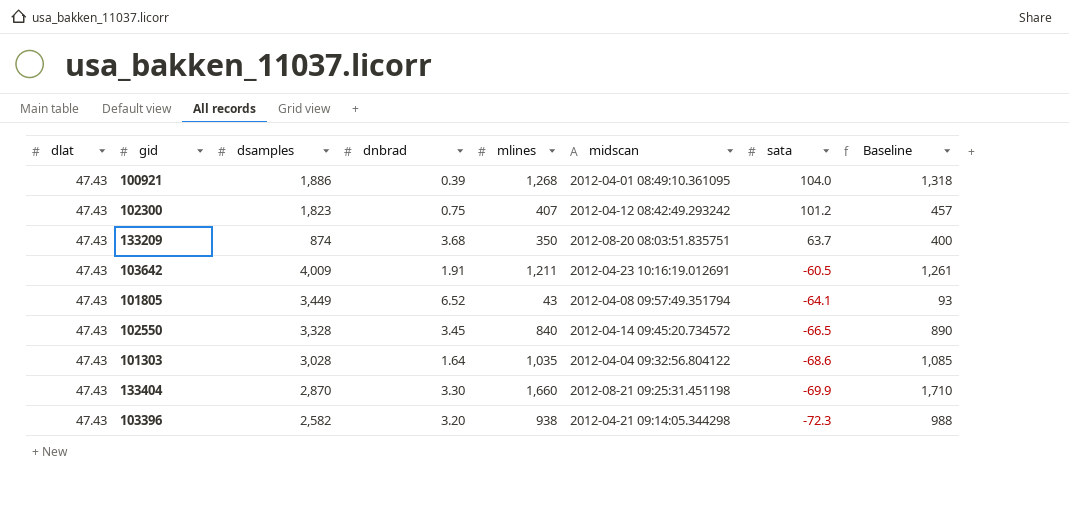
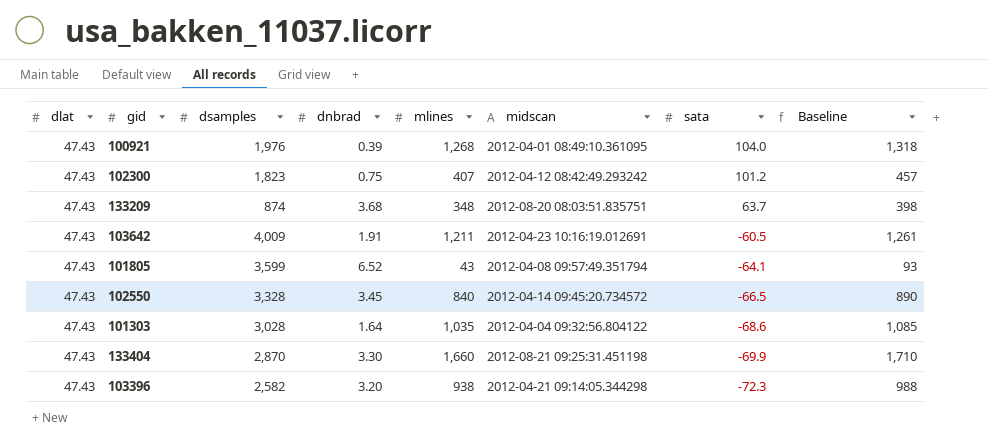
100921 | dsamples: 1,886 -> 1,976
133209 | mlines: 350 -> 348
133209 | Baseline: 400 -> 398
101805 | dsamples: 3,449 -> 3,599

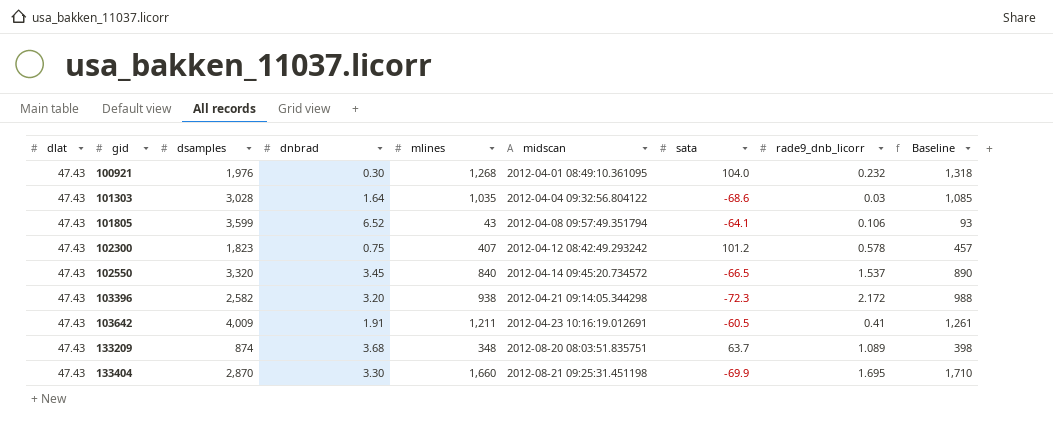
row order: sata descending -> gid ascending
column rade9_dnb_licorr | position: none -> 8
100921 | dnbrad: 0.39 -> 0.30
102550 | dsamples: 3,328 -> 3,320

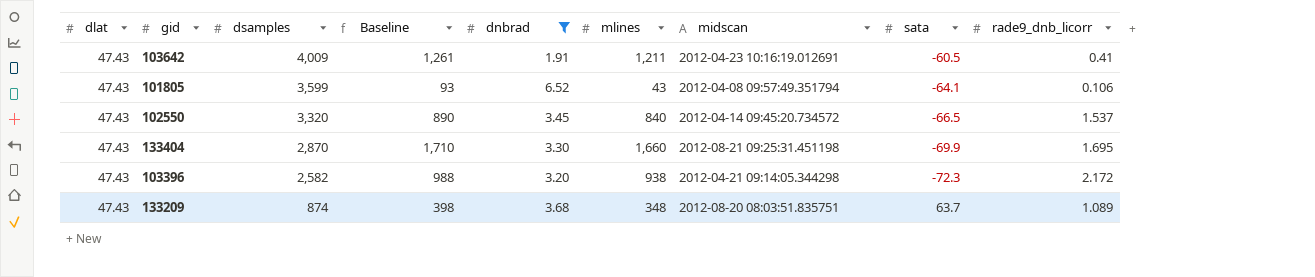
filter: none -> dnbrad >= 1.91
row order: gid ascending -> dsamples descending
column Baseline | position: 9 -> 4

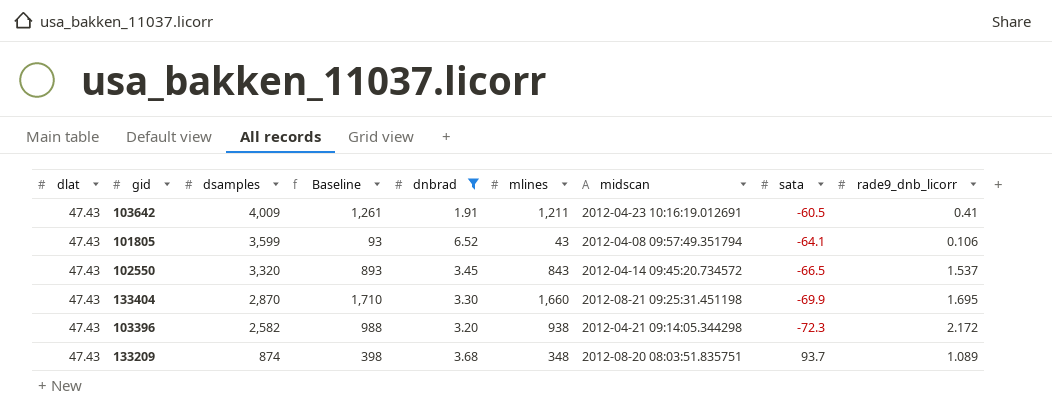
102550 | Baseline: 890 -> 893
102550 | mlines: 840 -> 843
133209 | sata: 63.7 -> 93.7

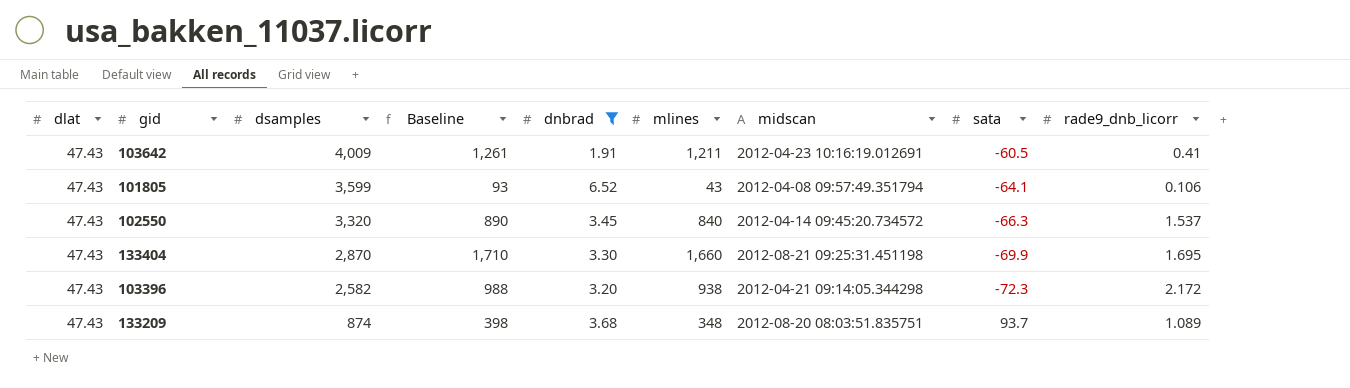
102550 | Baseline: 893 -> 890
102550 | mlines: 843 -> 840
102550 | sata: -66.5 -> -66.3

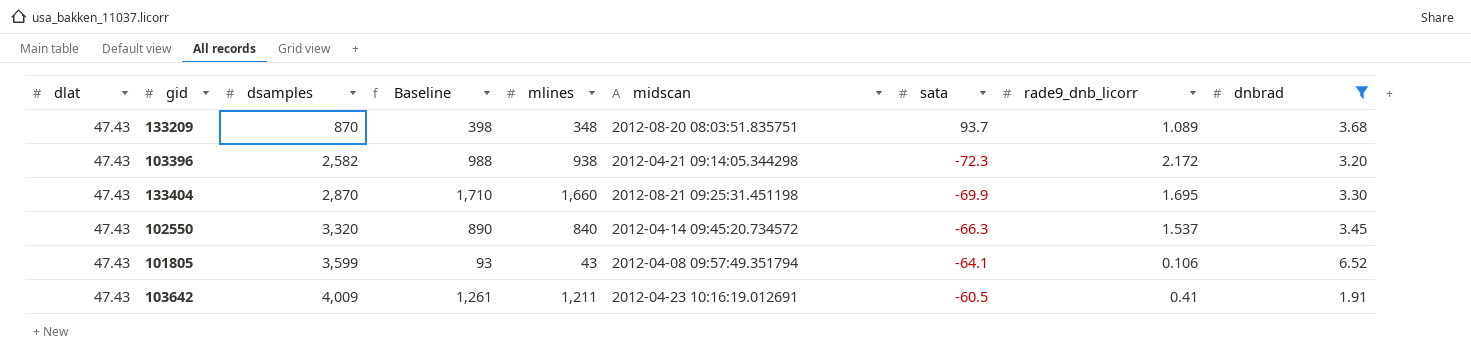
row order: dsamples descending -> dsamples ascending
column dnbrad | position: 5 -> 9
133209 | dsamples: 874 -> 870

